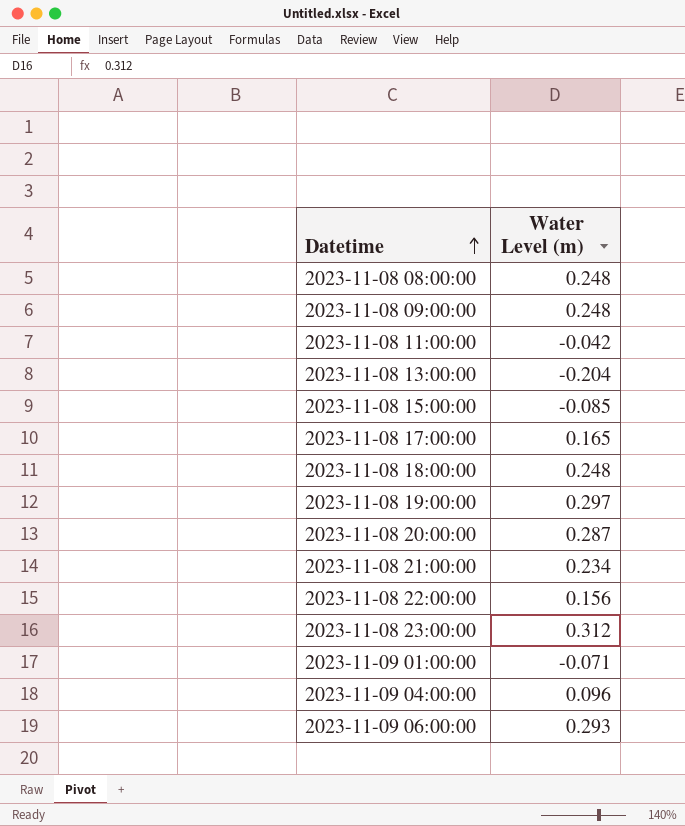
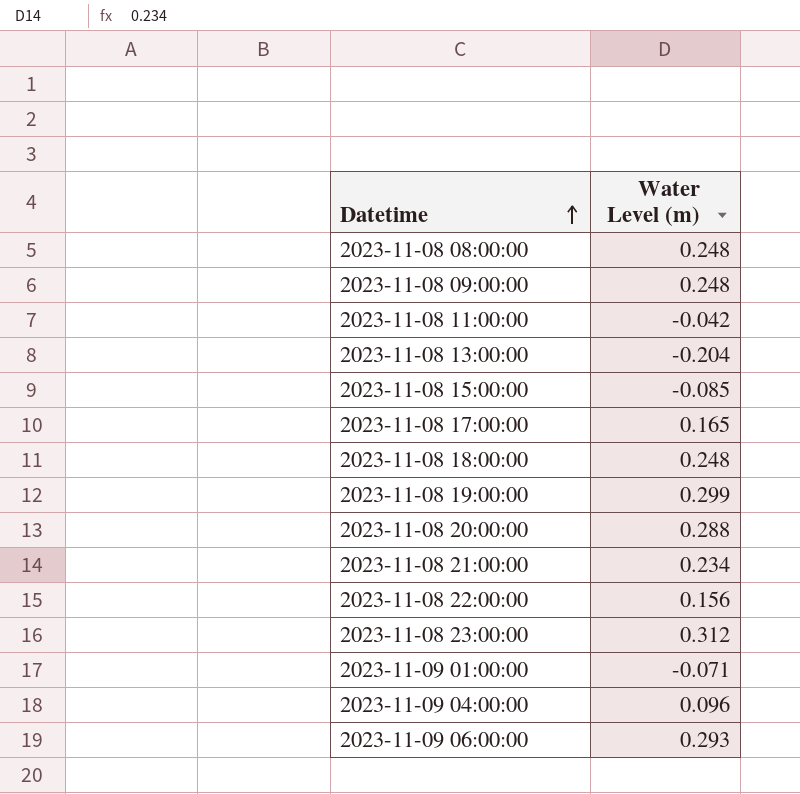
2023-11-08 19:00:00 | Water Level (m): 0.297 -> 0.299
2023-11-08 20:00:00 | Water Level (m): 0.287 -> 0.288

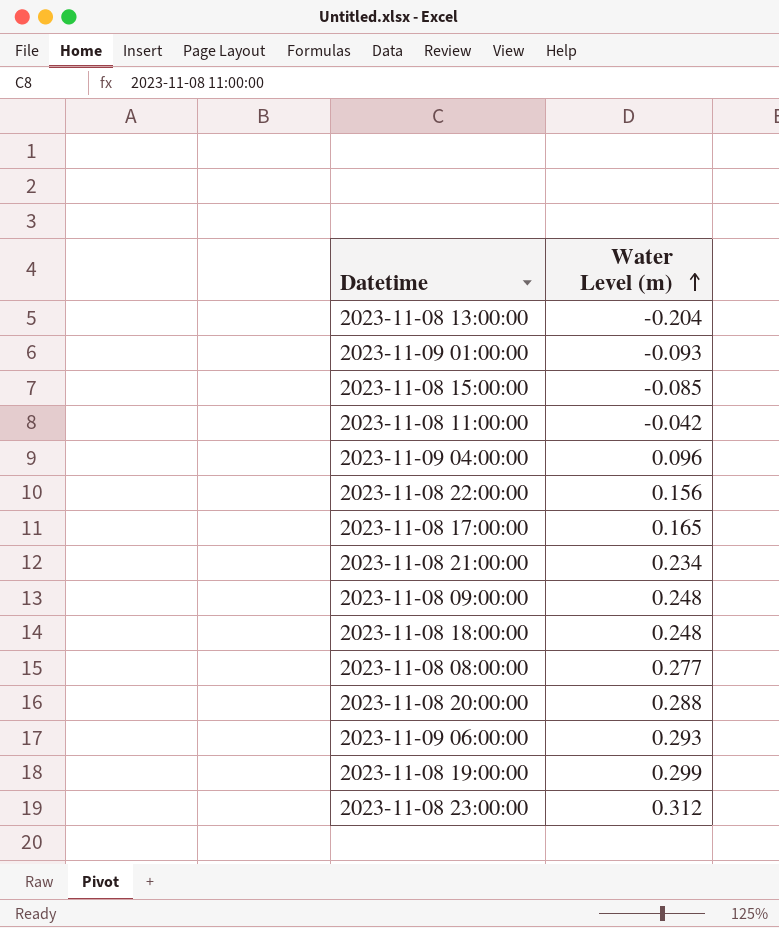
row order: Datetime ascending -> Water Level (m) ascending
2023-11-09 01:00:00 | Water Level (m): -0.071 -> -0.093
2023-11-08 08:00:00 | Water Level (m): 0.248 -> 0.277

